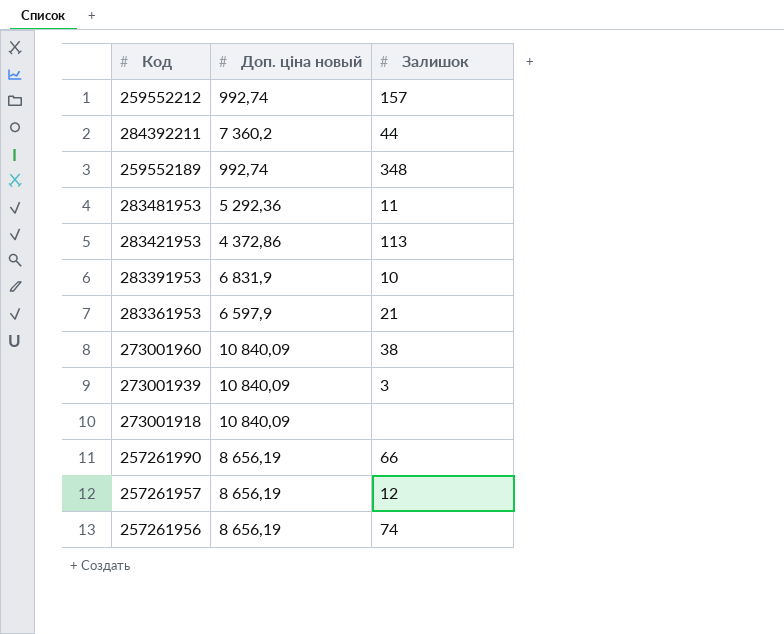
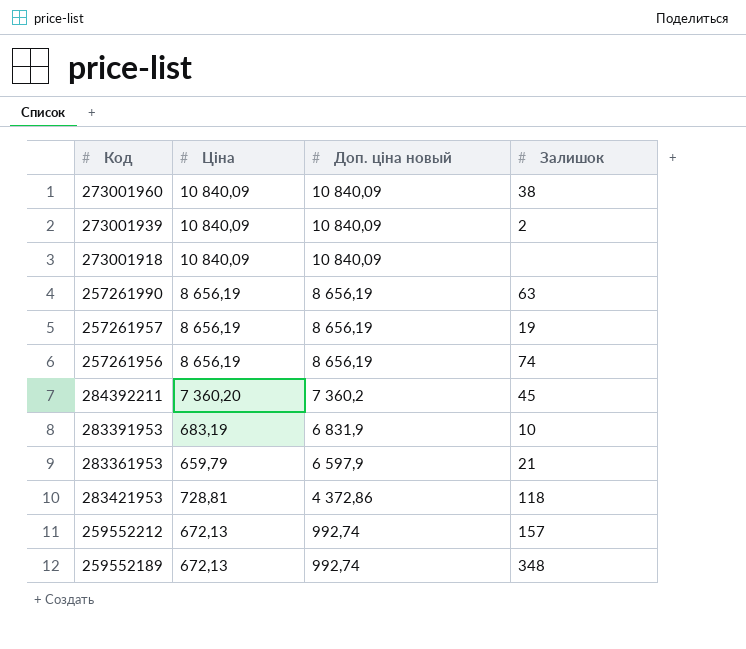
row order: none -> Доп. ціна новый descending
column Ціна | position: none -> 2
row 283481953: 5 292,36 | 11 -> none
273001939 | Залишок: 3 -> 2
257261990 | Залишок: 66 -> 63
257261957 | Залишок: 12 -> 19
284392211 | Залишок: 44 -> 45
283421953 | Залишок: 113 -> 118

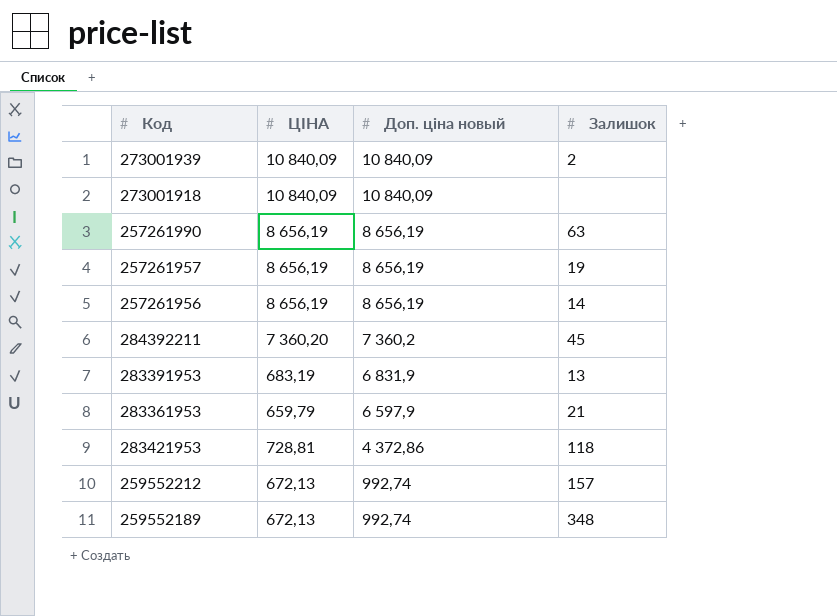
column name: Ціна -> ЦІНА
row 273001960: 10 840,09 | 10 840,09 | 38 -> none
257261956 | Залишок: 74 -> 14
283391953 | Залишок: 10 -> 13

